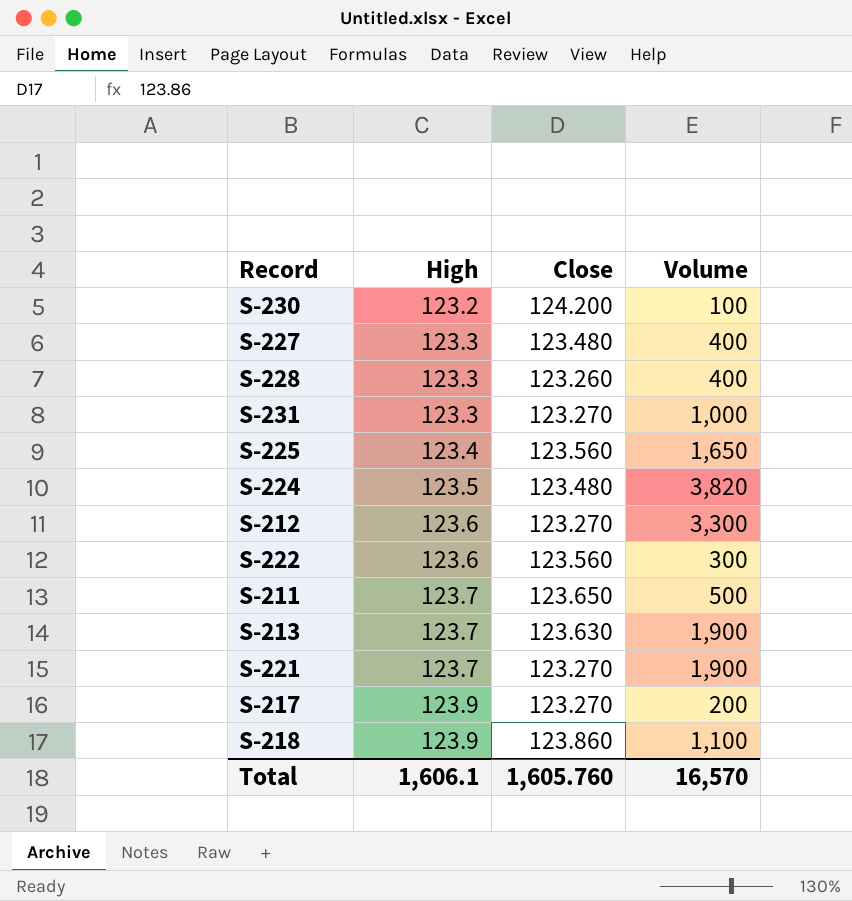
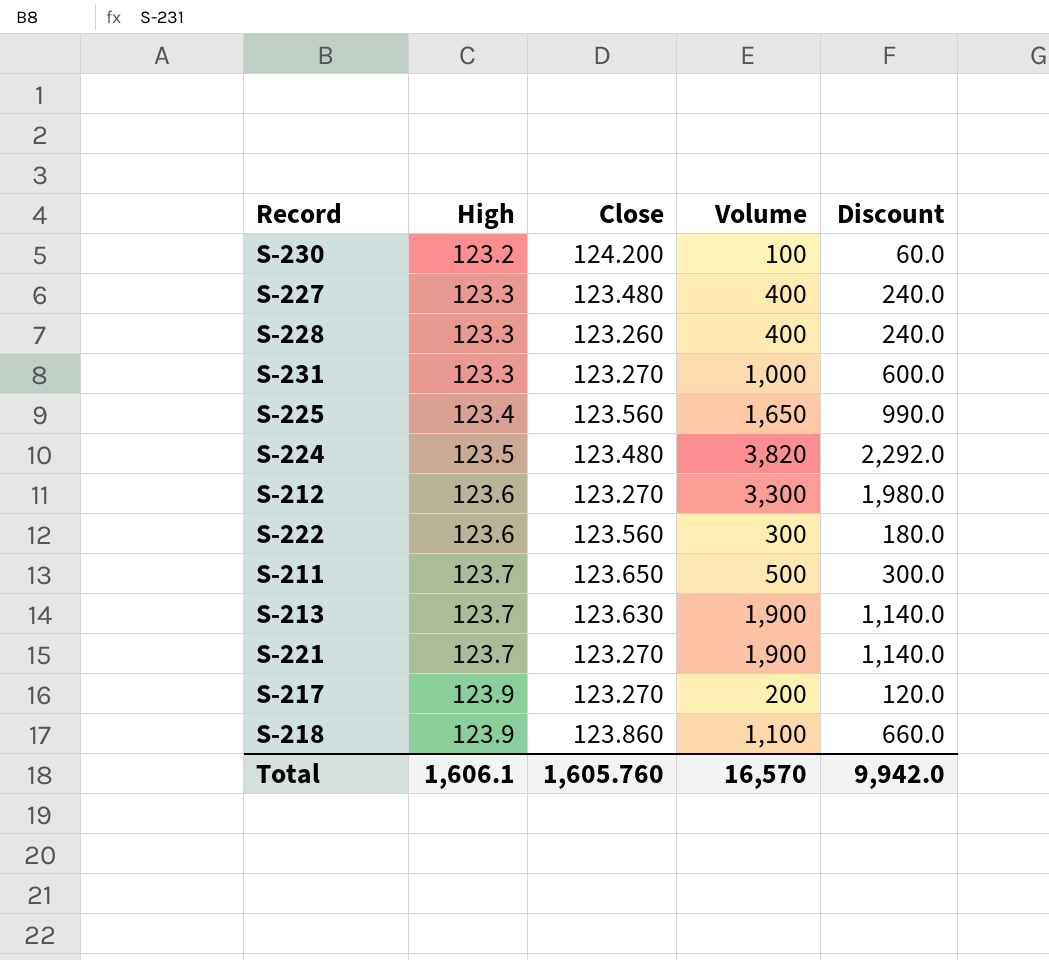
column Discount | formula: none -> [Volume] * 0.6

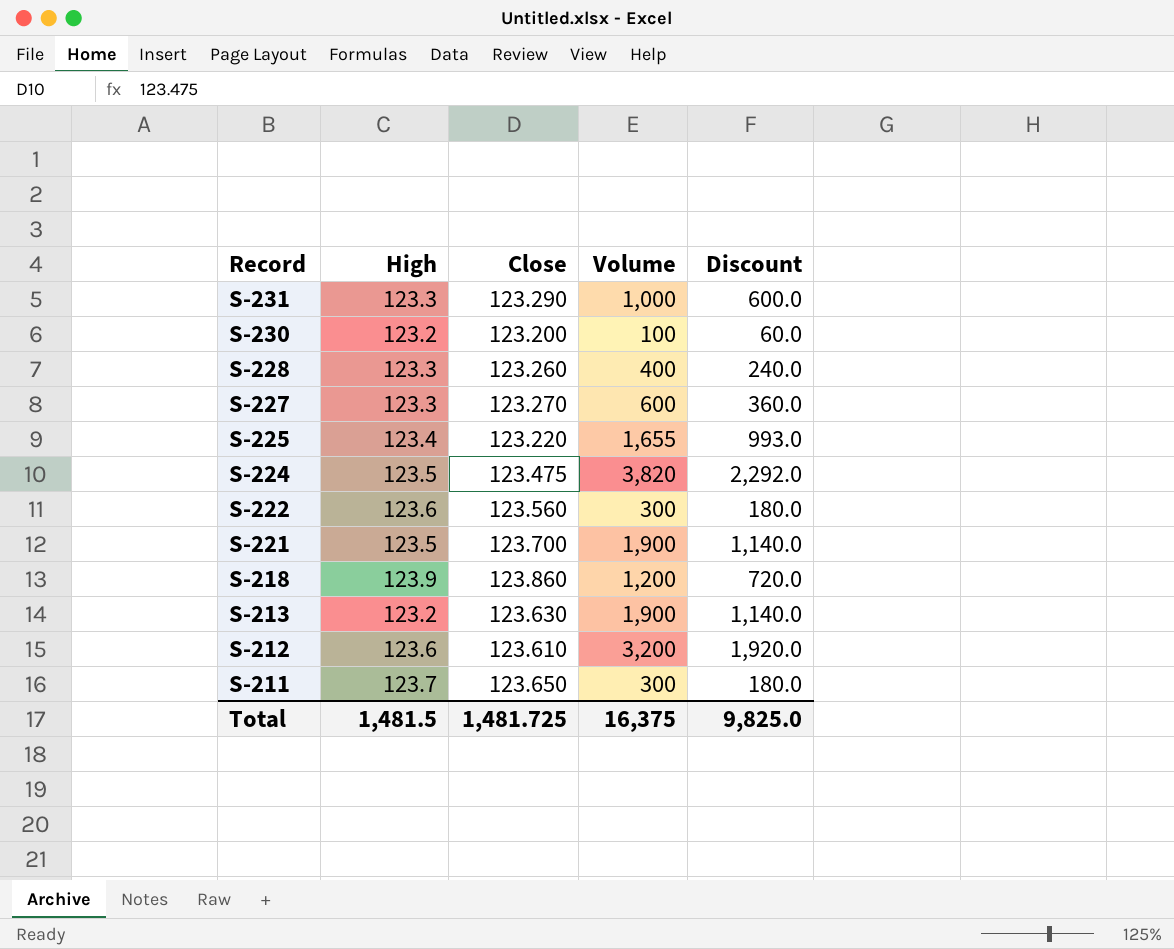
row order: High ascending -> Record descending
row S-217: 123.9 | 123.270 | 200 | 120.0 -> none
S-231 | Close: 123.270 -> 123.290
S-230 | Close: 124.200 -> 123.200
S-227 | Close: 123.480 -> 123.270
S-227 | Volume: 400 -> 600
S-227 | Discount: 240.0 -> 360.0
S-225 | Close: 123.560 -> 123.220
S-225 | Volume: 1,650 -> 1,655
S-225 | Discount: 990.0 -> 993.0
S-224 | Close: 123.480 -> 123.475
S-221 | High: 123.7 -> 123.5
S-221 | Close: 123.270 -> 123.700
S-218 | Volume: 1,100 -> 1,200
S-218 | Discount: 660.0 -> 720.0
S-213 | High: 123.7 -> 123.2
S-212 | Close: 123.270 -> 123.610
S-212 | Volume: 3,300 -> 3,200
S-212 | Discount: 1,980.0 -> 1,920.0
S-211 | Volume: 500 -> 300
S-211 | Discount: 300.0 -> 180.0
Total | High: 1,606.1 -> 1,481.5
Total | Close: 1,605.760 -> 1,481.725
Total | Volume: 16,570 -> 16,375
Total | Discount: 9,942.0 -> 9,825.0

